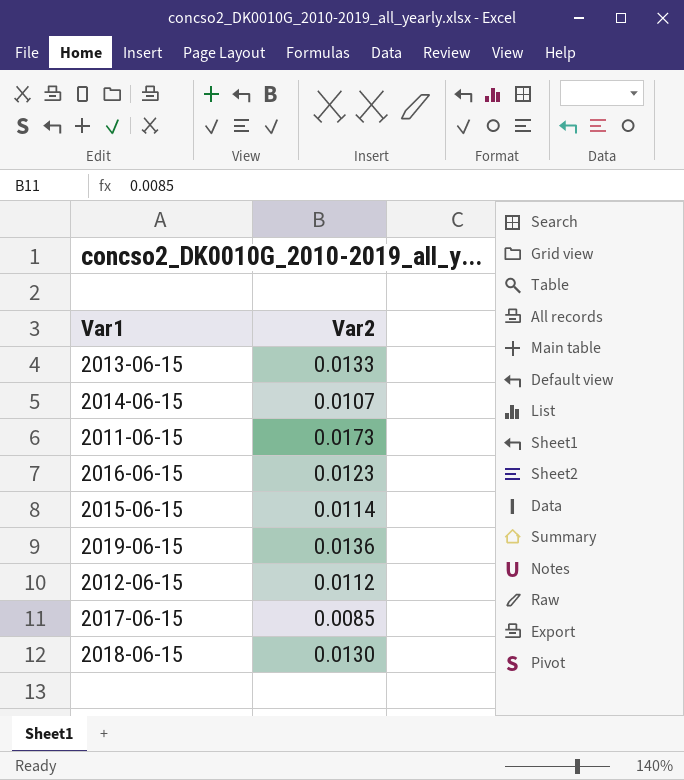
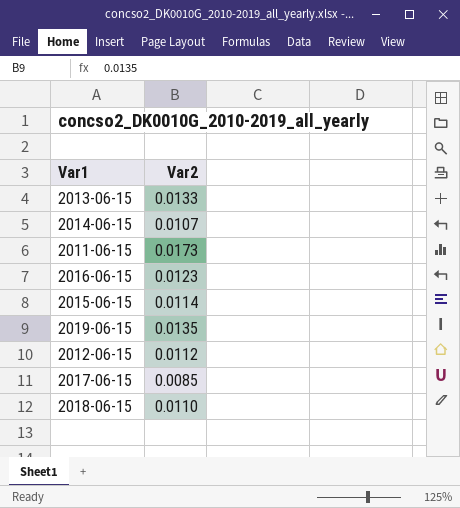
2019-06-15 | Var2: 0.0136 -> 0.0135
2018-06-15 | Var2: 0.0130 -> 0.0110

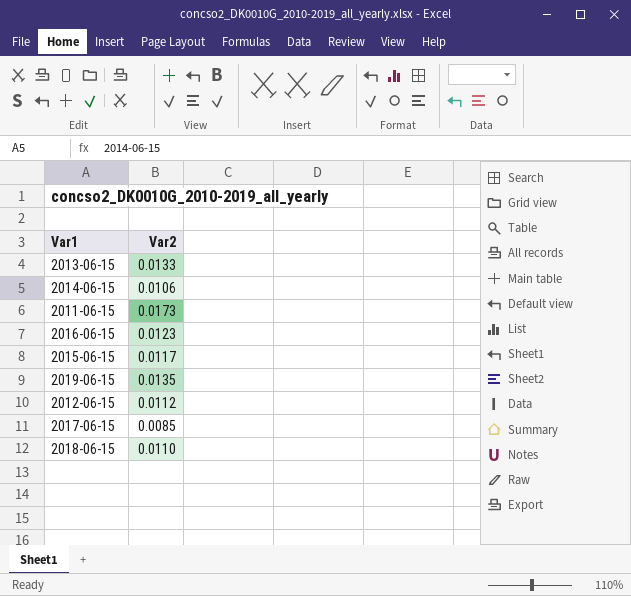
2014-06-15 | Var2: 0.0107 -> 0.0106
2015-06-15 | Var2: 0.0114 -> 0.0117

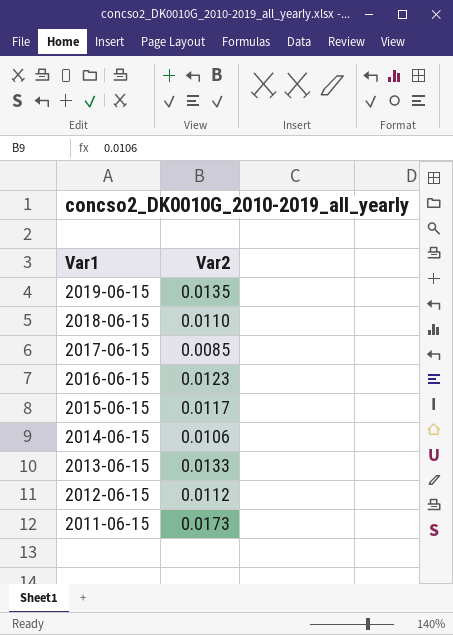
row order: none -> Var1 descending

